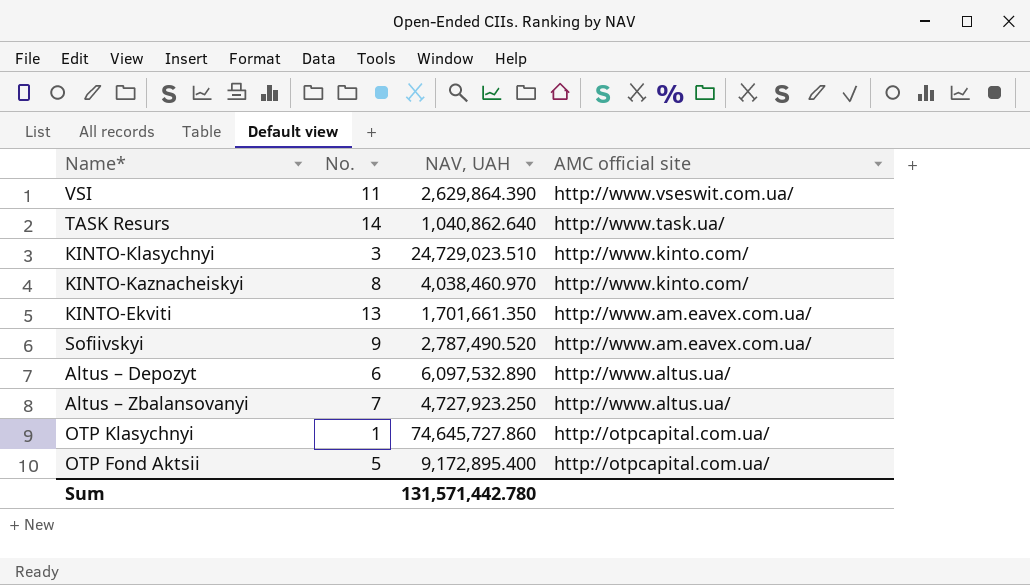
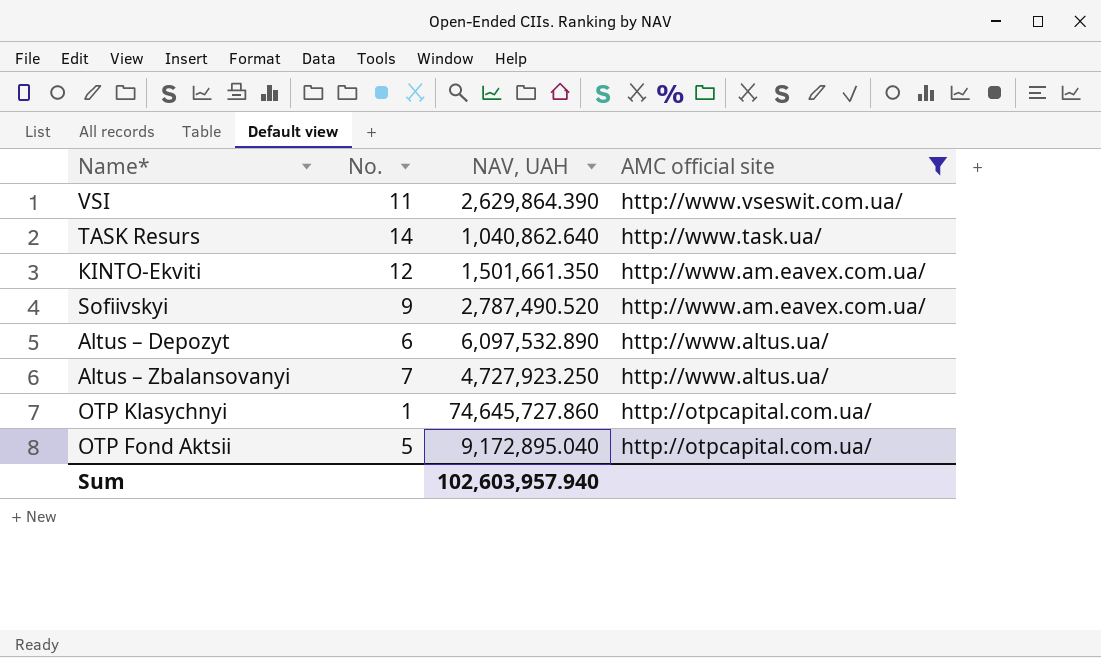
filter: none -> AMC official site != http://www.kinto.com/
КІNTO-Ekviti | No.: 13 -> 12
КІNTO-Ekviti | NAV, UAH: 1,701,661.350 -> 1,501,661.350
ОТP Fond Aktsii | NAV, UAH: 9,172,895.400 -> 9,172,895.040
Sum | NAV, UAH: 131,571,442.780 -> 102,603,957.940

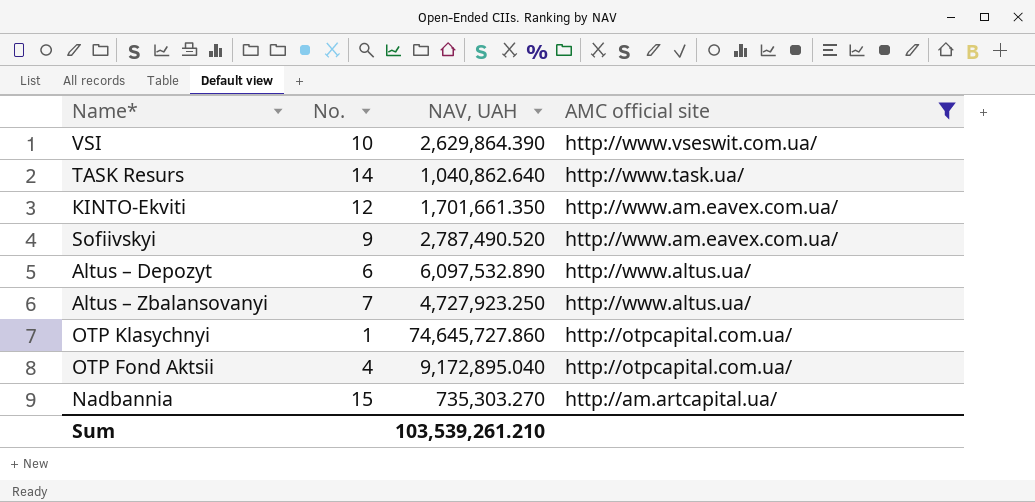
VSI | No.: 11 -> 10
КІNTO-Ekviti | NAV, UAH: 1,501,661.350 -> 1,701,661.350
ОТP Fond Aktsii | No.: 5 -> 4
row Nadbannia: none -> 15 | 735,303.270 | http://am.artcapital.ua/
Sum | NAV, UAH: 102,603,957.940 -> 103,539,261.210

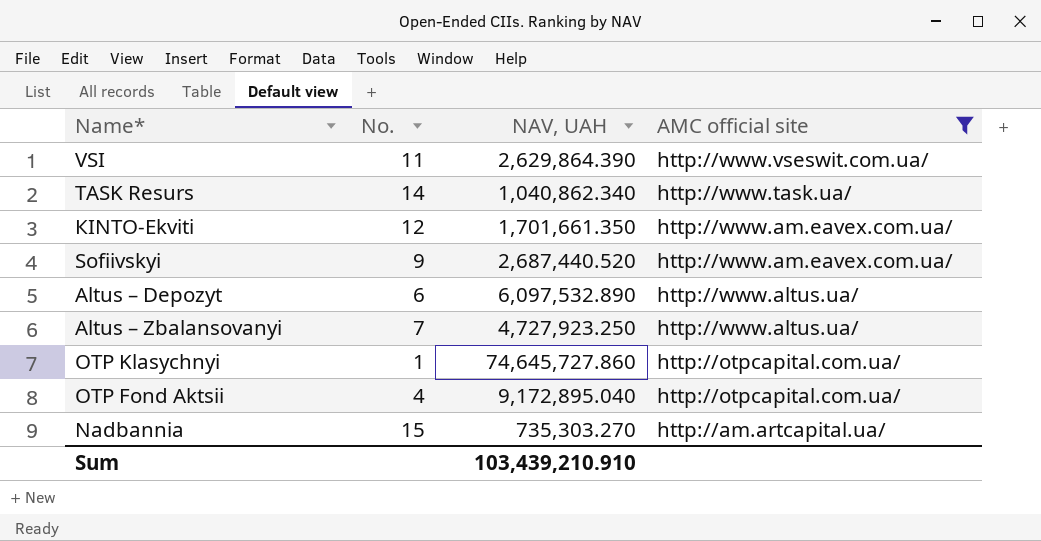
VSI | No.: 10 -> 11
ТАSK Resurs | NAV, UAH: 1,040,862.640 -> 1,040,862.340
Sofiivskyi | NAV, UAH: 2,787,490.520 -> 2,687,440.520
Sum | NAV, UAH: 103,539,261.210 -> 103,439,210.910

